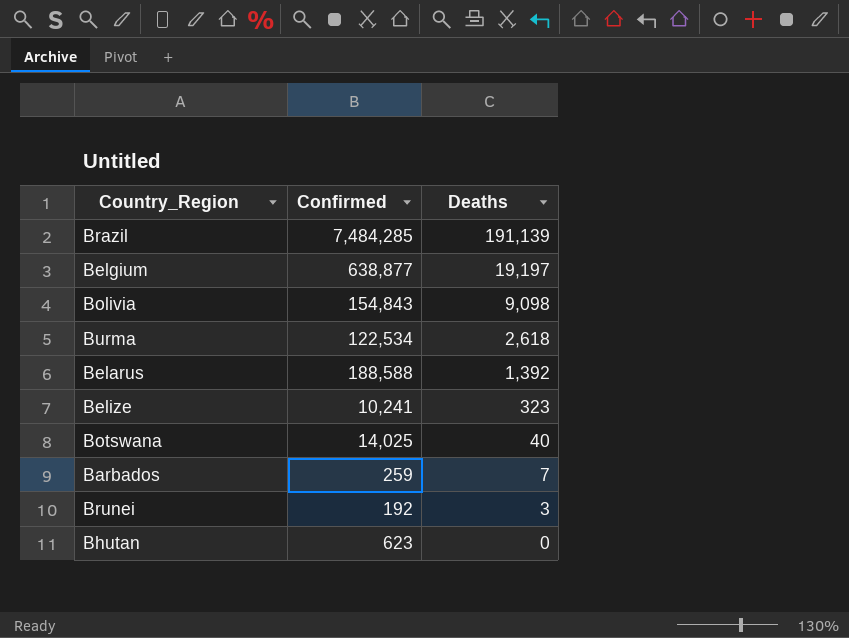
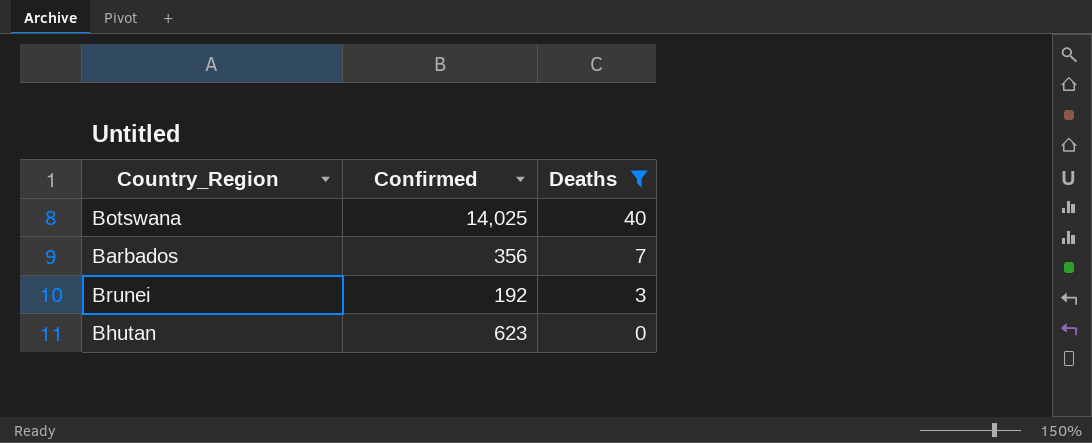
filter: none -> Deaths <= 40
Barbados | Confirmed: 259 -> 356

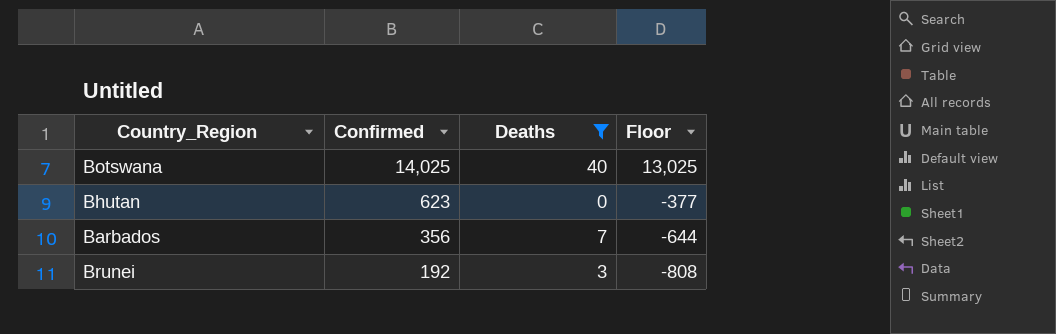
row order: Deaths descending -> Confirmed descending
column Floor | formula: none -> [Confirmed] - 1000

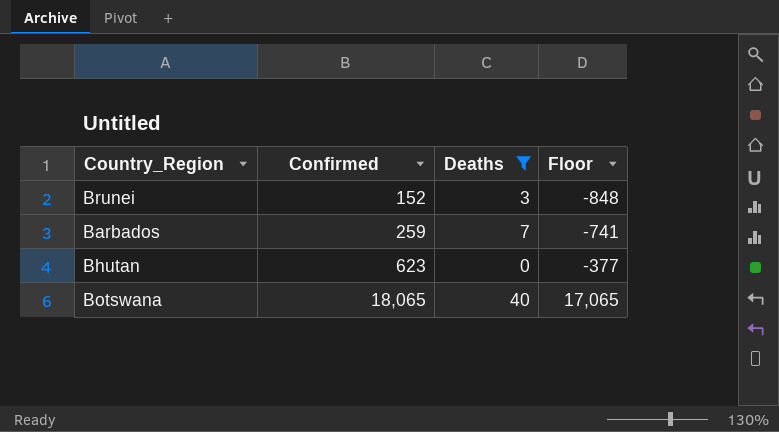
row order: Confirmed descending -> Confirmed ascending
Brunei | Confirmed: 192 -> 152
Brunei | Floor: -808 -> -848
Barbados | Confirmed: 356 -> 259
Barbados | Floor: -644 -> -741
Botswana | Confirmed: 14,025 -> 18,065
Botswana | Floor: 13,025 -> 17,065

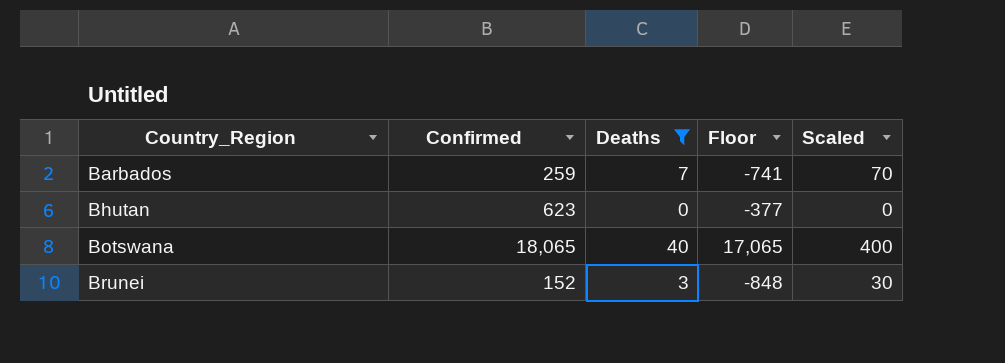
row order: Confirmed ascending -> Country_Region ascending
column Scaled | formula: none -> [Deaths] * 10

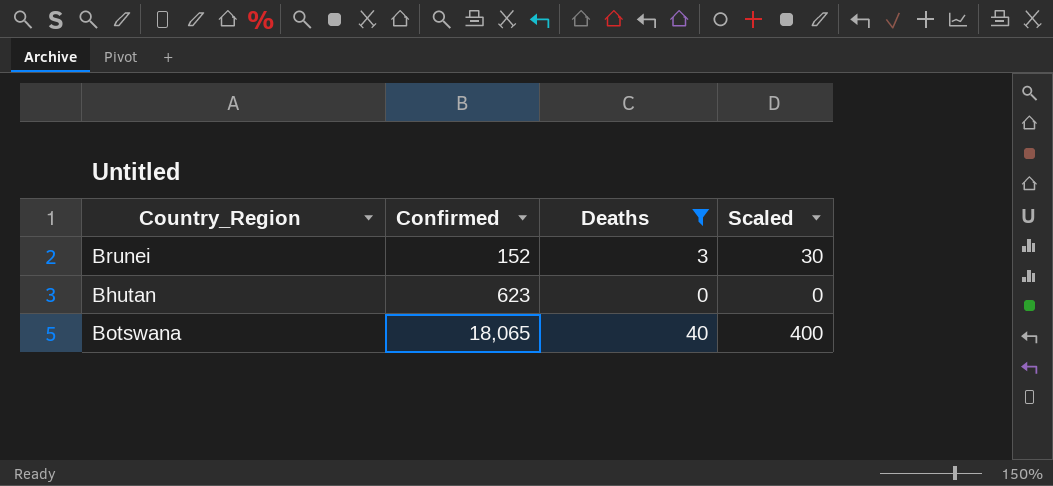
row order: Country_Region ascending -> Confirmed ascending
column Floor | formula: [Confirmed] - 1000 -> none
row Barbados: 259 | 7 | -741 | 70 -> none

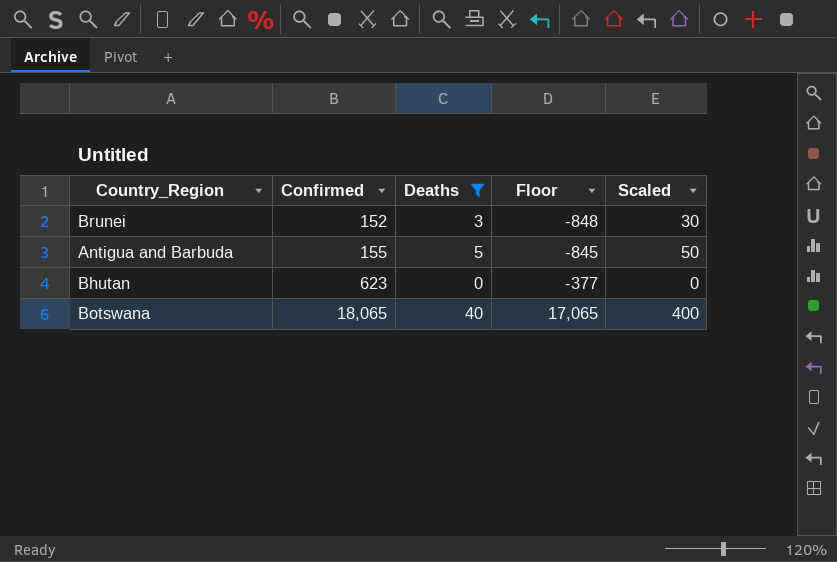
column Floor | formula: none -> [Confirmed] - 1000
row Antigua and Barbuda: none -> 155 | 5 | -845 | 50

